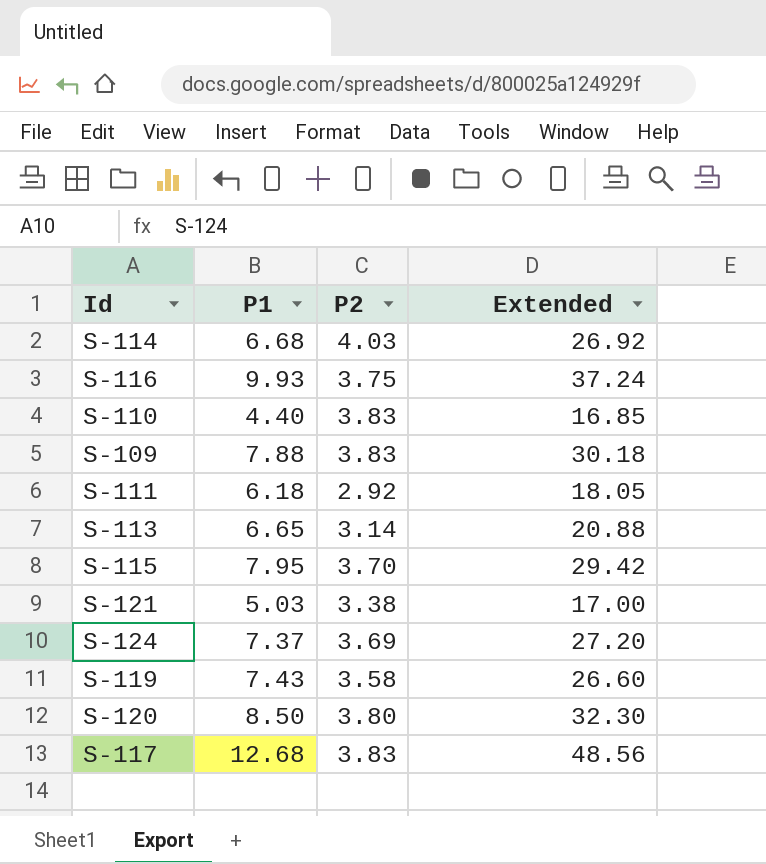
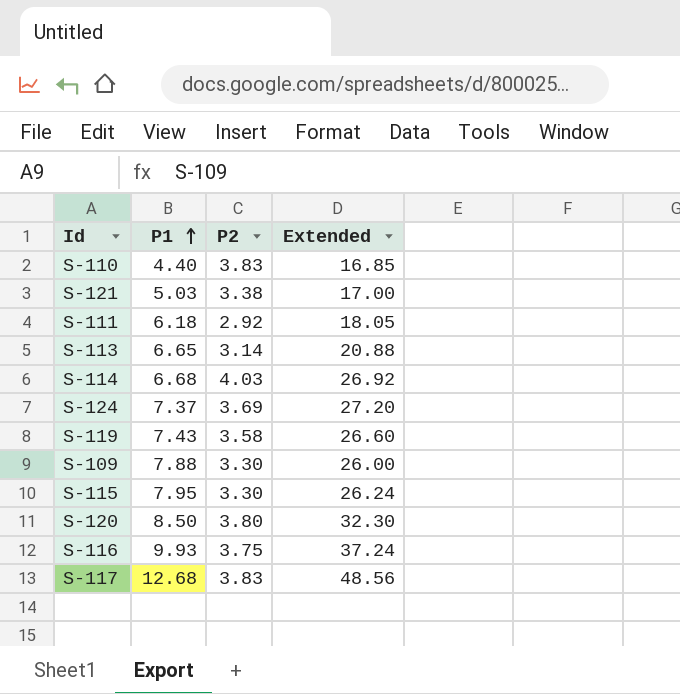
row order: none -> P1 ascending
S-109 | P2: 3.83 -> 3.30
S-109 | Extended: 30.18 -> 26.00
S-115 | P2: 3.70 -> 3.30
S-115 | Extended: 29.42 -> 26.24

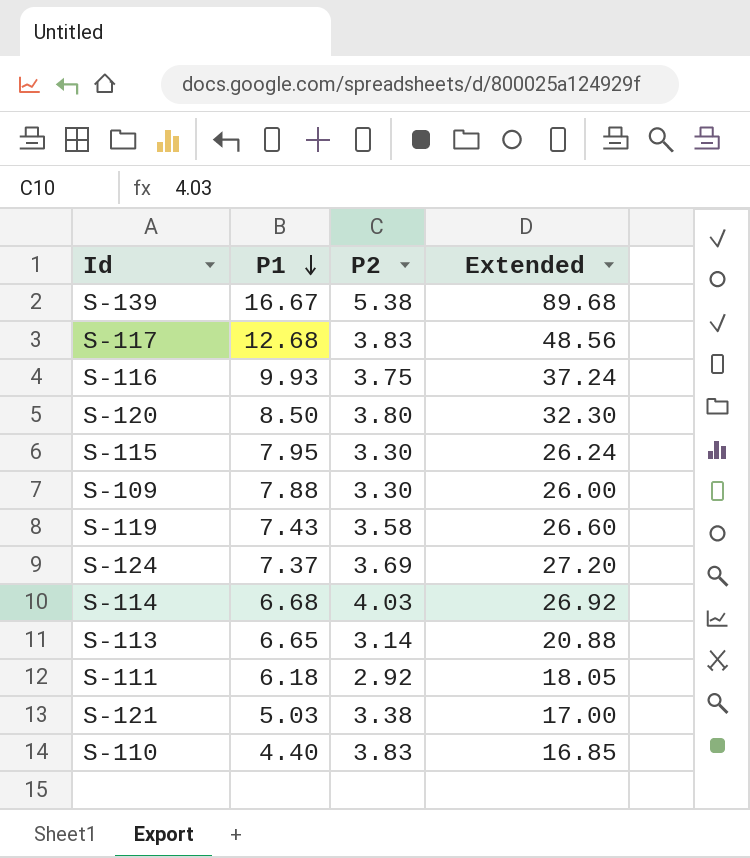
row order: P1 ascending -> P1 descending
row S-139: none -> 16.67 | 5.38 | 89.68

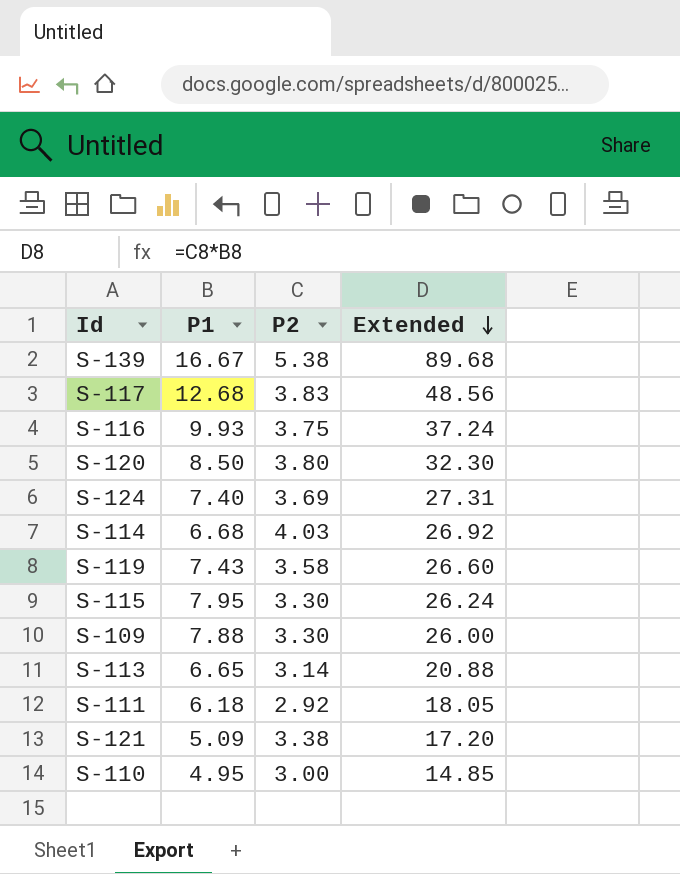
row order: P1 descending -> Extended descending
S-124 | P1: 7.37 -> 7.40
S-124 | Extended: 27.20 -> 27.31
S-121 | P1: 5.03 -> 5.09
S-121 | Extended: 17.00 -> 17.20
S-110 | P1: 4.40 -> 4.95
S-110 | P2: 3.83 -> 3.00
S-110 | Extended: 16.85 -> 14.85

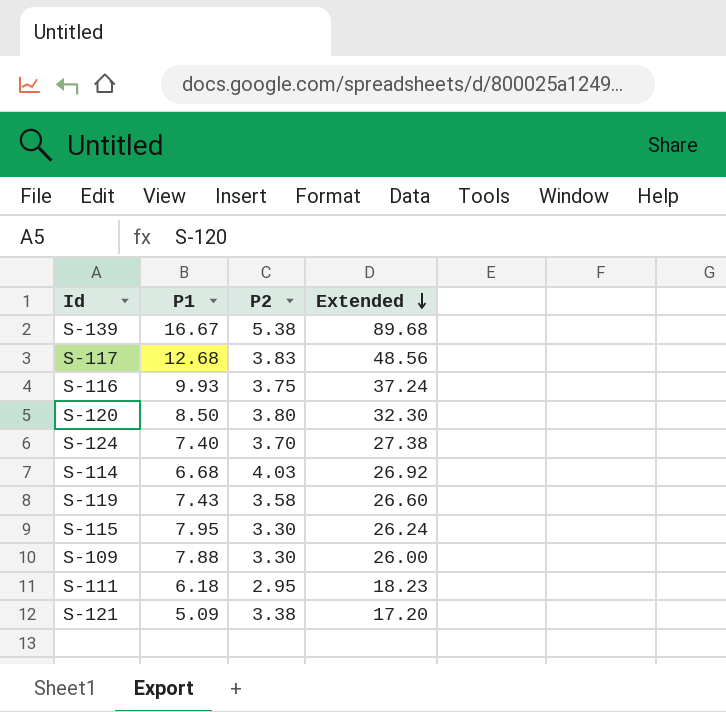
row S-113: 6.65 | 3.14 | 20.88 -> none
row S-110: 4.95 | 3.00 | 14.85 -> none
S-124 | P2: 3.69 -> 3.70
S-124 | Extended: 27.31 -> 27.38
S-111 | P2: 2.92 -> 2.95
S-111 | Extended: 18.05 -> 18.23

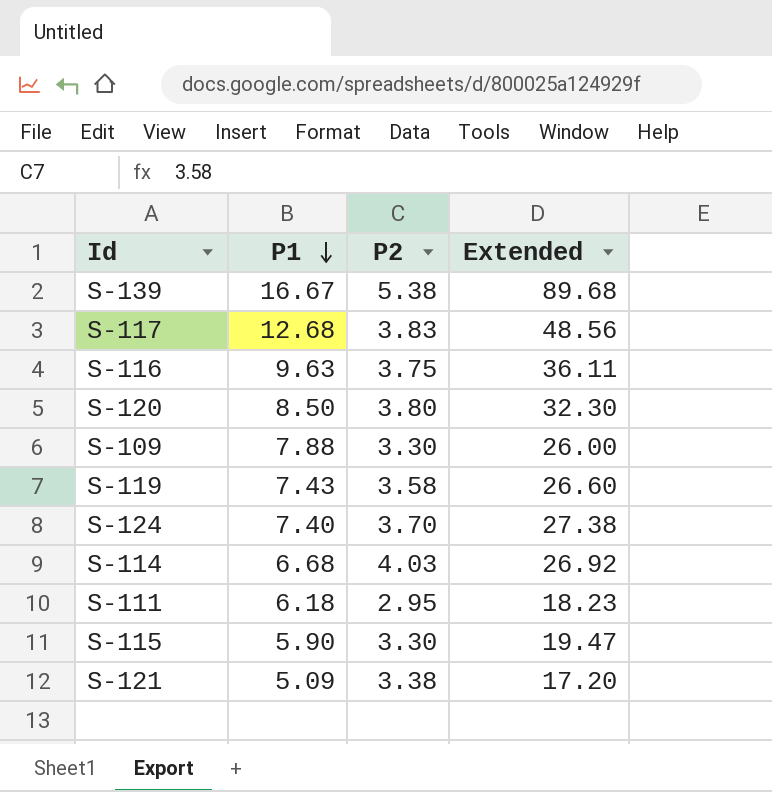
row order: Extended descending -> P1 descending
S-116 | P1: 9.93 -> 9.63
S-116 | Extended: 37.24 -> 36.11
S-115 | P1: 7.95 -> 5.90
S-115 | Extended: 26.24 -> 19.47

